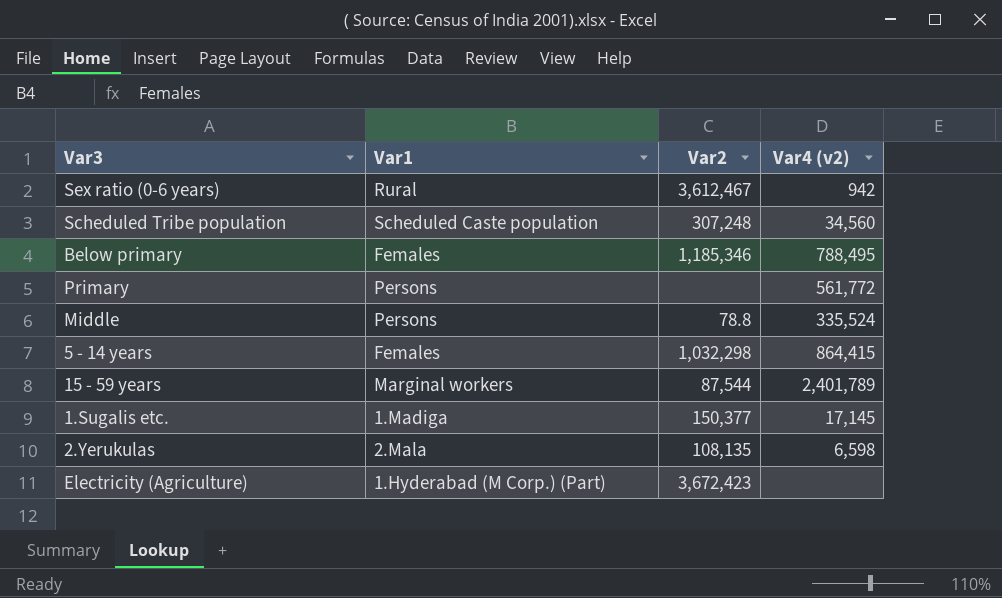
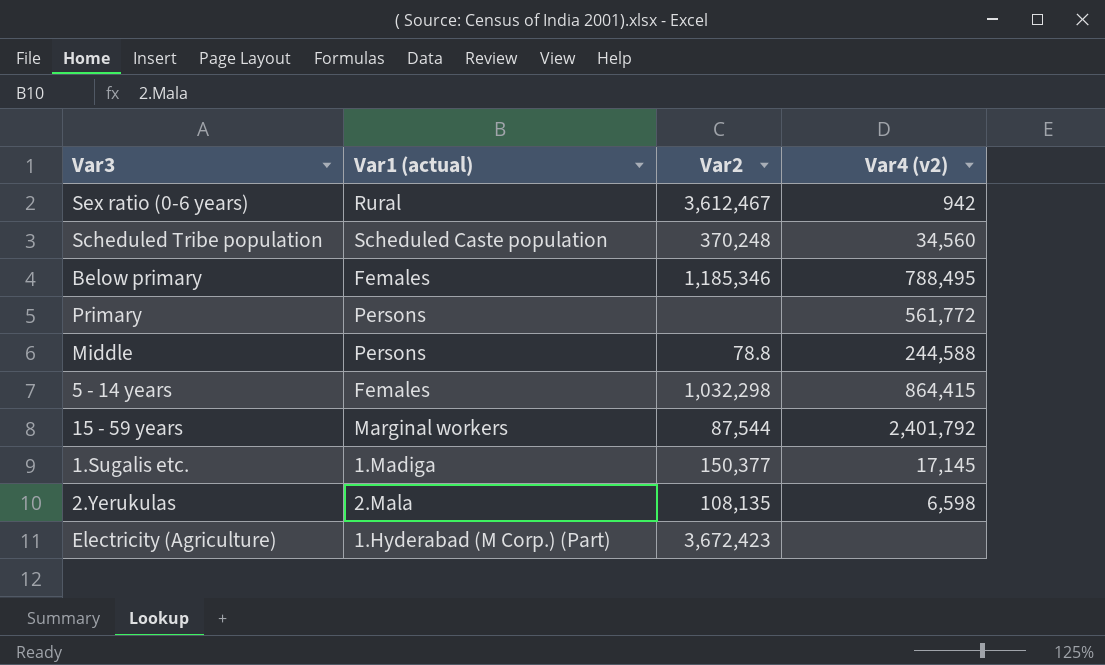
column name: Var1 -> Var1 (actual)
Scheduled Tribe population | Var2: 307,248 -> 370,248
Middle | Var4 (v2): 335,524 -> 244,588
15 - 59 years | Var4 (v2): 2,401,789 -> 2,401,792

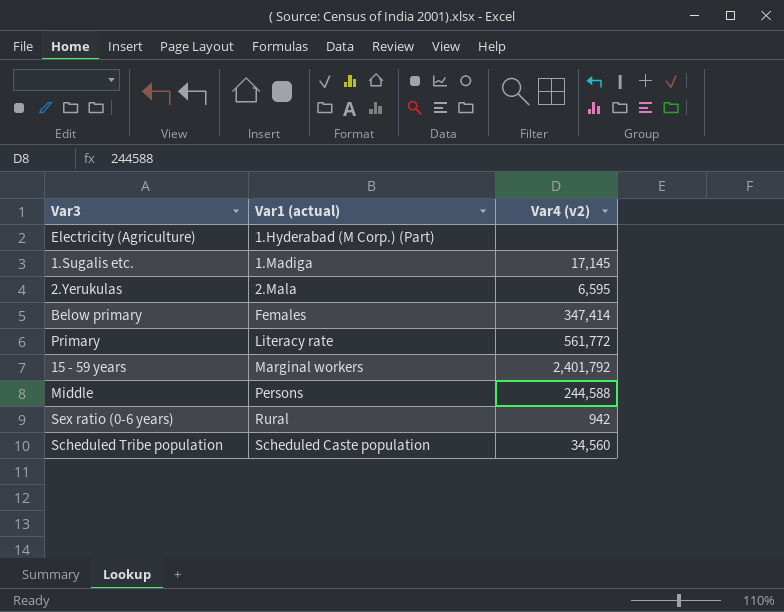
row order: none -> Var1 (actual) ascending
column Var2 | position: 3 -> none
row 5 - 14 years: Females | 1,032,298 | 864,415 -> none
2.Yerukulas | Var4 (v2): 6,598 -> 6,595
Below primary | Var4 (v2): 788,495 -> 347,414
Primary | Var1 (actual): Persons -> Literacy rate

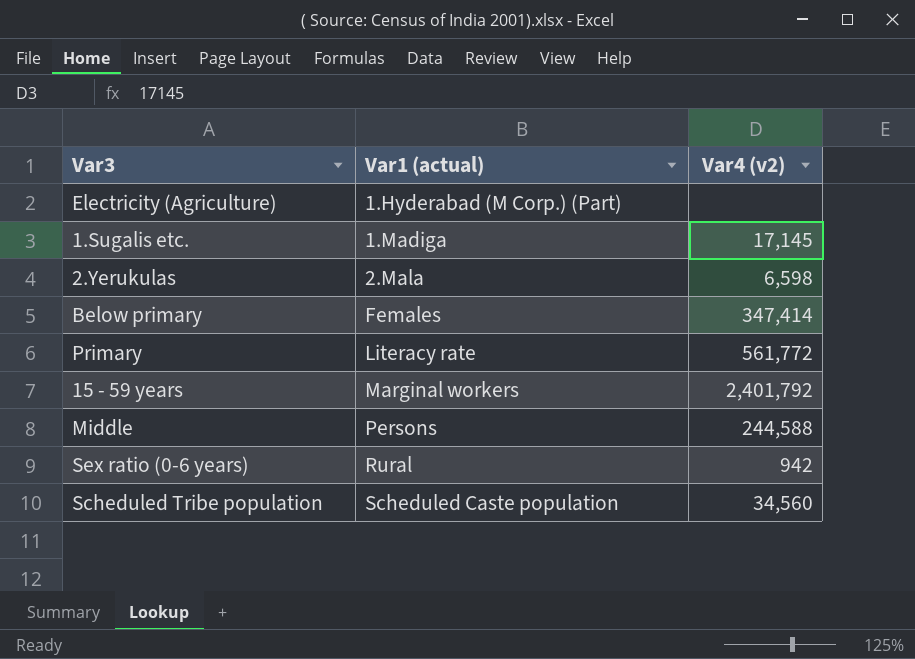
2.Yerukulas | Var4 (v2): 6,595 -> 6,598

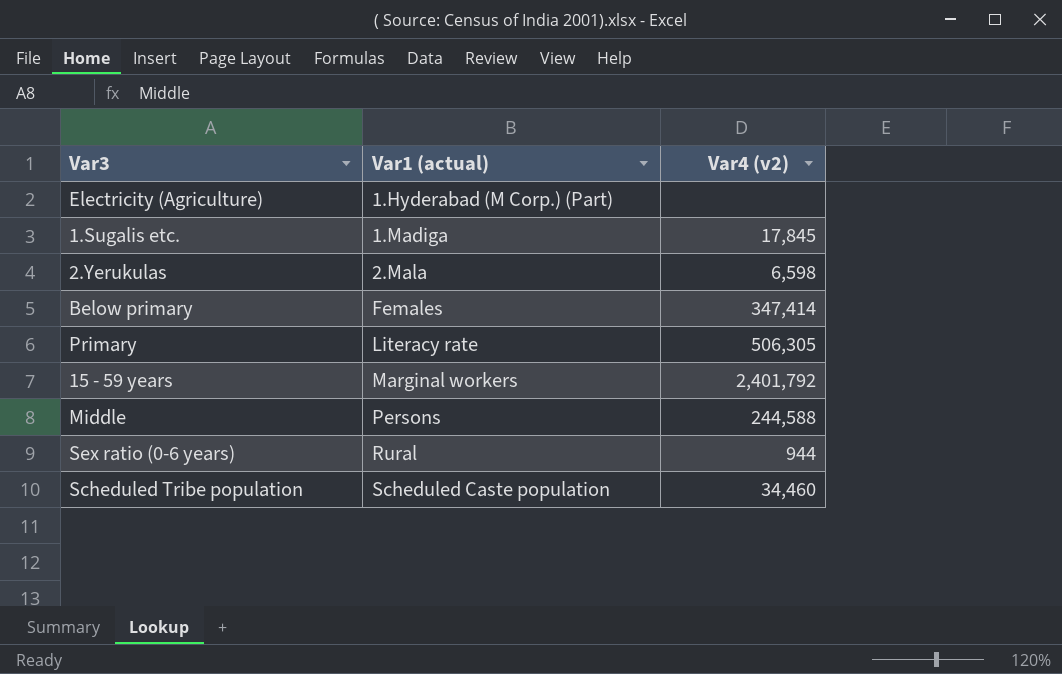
1.Sugalis etc. | Var4 (v2): 17,145 -> 17,845
Primary | Var4 (v2): 561,772 -> 506,305
Sex ratio (0-6 years) | Var4 (v2): 942 -> 944
Scheduled Tribe population | Var4 (v2): 34,560 -> 34,460

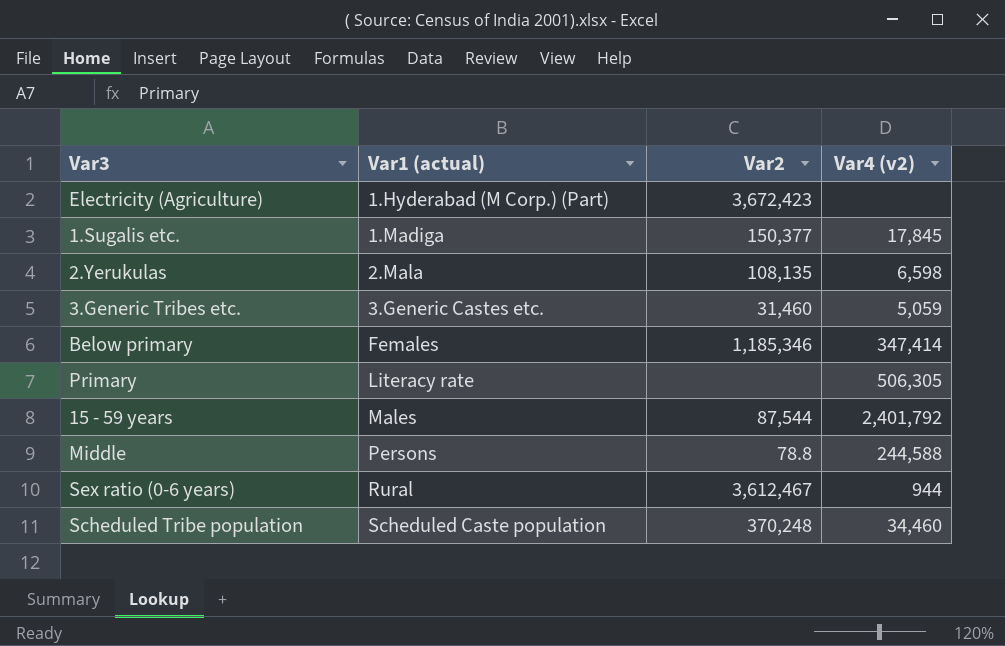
column Var2 | position: none -> 3
row 3.Generic Tribes etc.: none -> 3.Generic Castes etc. | 31,460 | 5,059
15 - 59 years | Var1 (actual): Marginal workers -> Males

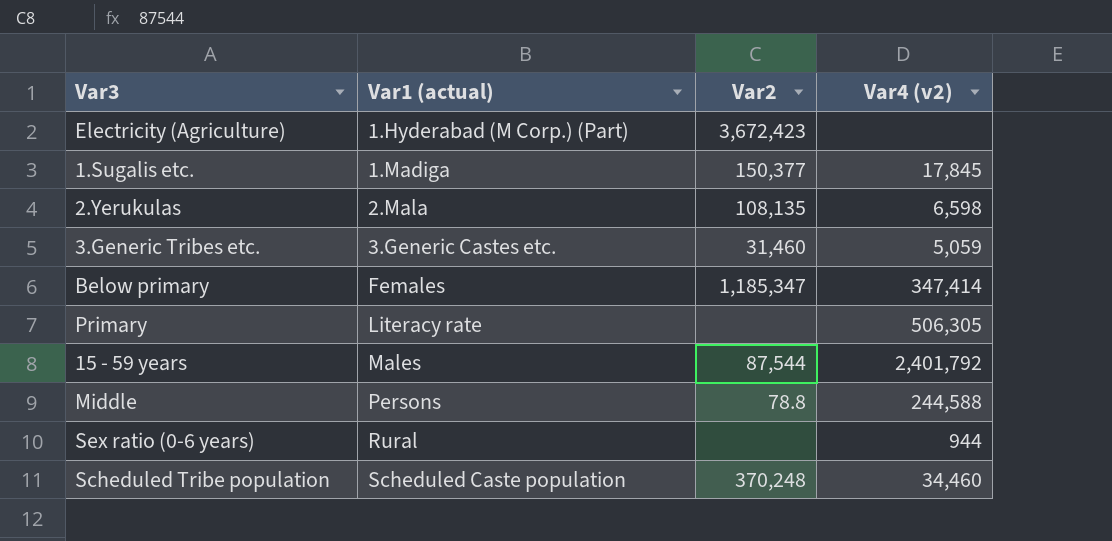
Below primary | Var2: 1,185,346 -> 1,185,347
Sex ratio (0-6 years) | Var2: 3,612,467 -> none

